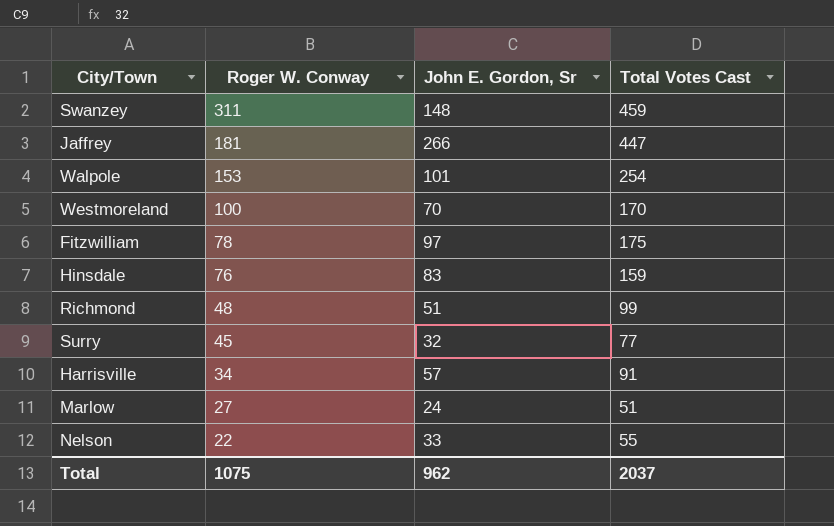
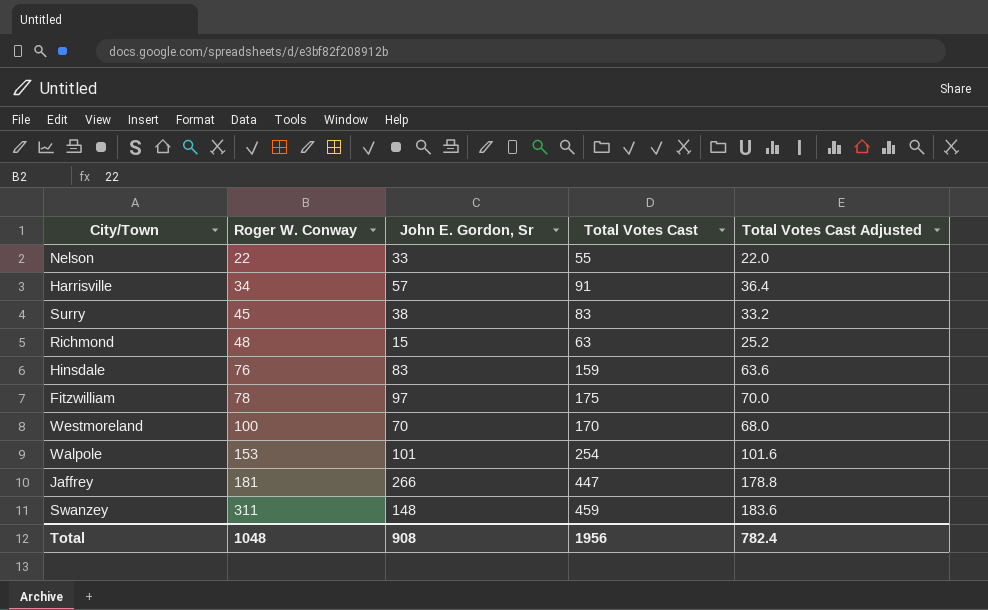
row order: Roger W. Conway descending -> Roger W. Conway ascending
column Total Votes Cast Adjusted | formula: none -> [Total Votes Cast] * 0.4
row Marlow: 27 | 24 | 51 -> none
Surry | John E. Gordon, Sr: 32 -> 38
Surry | Total Votes Cast: 77 -> 83
Richmond | John E. Gordon, Sr: 51 -> 15
Richmond | Total Votes Cast: 99 -> 63
Total | Roger W. Conway: 1075 -> 1048
Total | John E. Gordon, Sr: 962 -> 908
Total | Total Votes Cast: 2037 -> 1956

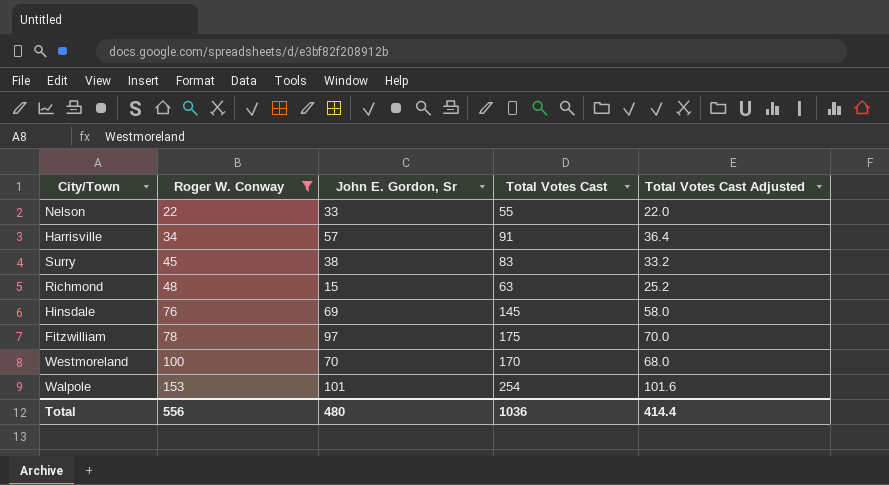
filter: none -> Roger W. Conway <= 153
Hinsdale | John E. Gordon, Sr: 83 -> 69
Hinsdale | Total Votes Cast: 159 -> 145
Hinsdale | Total Votes Cast Adjusted: 63.6 -> 58.0
Total | Roger W. Conway: 1048 -> 556
Total | John E. Gordon, Sr: 908 -> 480
Total | Total Votes Cast: 1956 -> 1036
Total | Total Votes Cast Adjusted: 782.4 -> 414.4

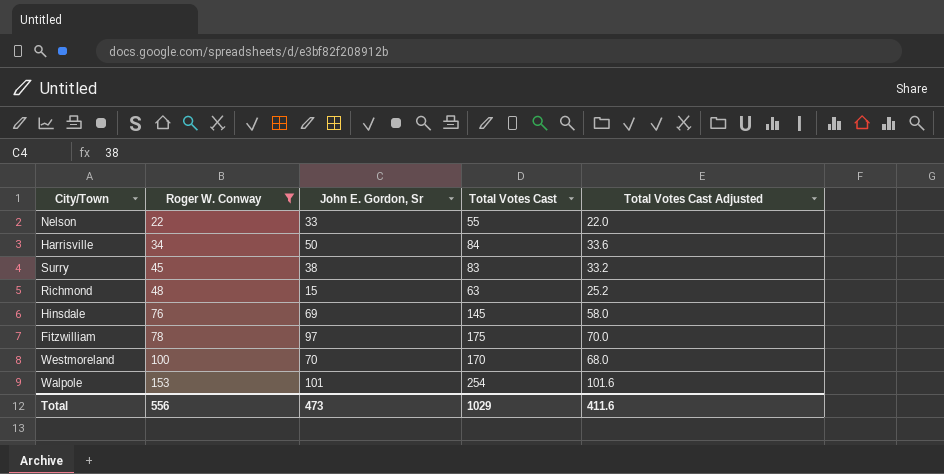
Harrisville | John E. Gordon, Sr: 57 -> 50
Harrisville | Total Votes Cast: 91 -> 84
Harrisville | Total Votes Cast Adjusted: 36.4 -> 33.6
Total | John E. Gordon, Sr: 480 -> 473
Total | Total Votes Cast: 1036 -> 1029
Total | Total Votes Cast Adjusted: 414.4 -> 411.6

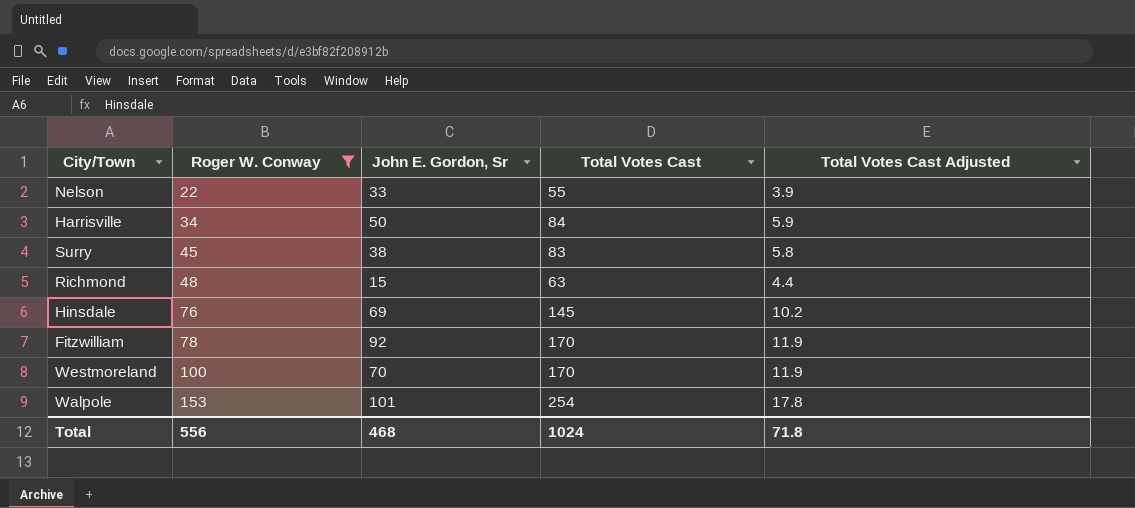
column Total Votes Cast Adjusted | formula: [Total Votes Cast] * 0.4 -> [Total Votes Cast] * 0.07
Fitzwilliam | John E. Gordon, Sr: 97 -> 92
Fitzwilliam | Total Votes Cast: 175 -> 170
Total | John E. Gordon, Sr: 473 -> 468
Total | Total Votes Cast: 1029 -> 1024
Total | Total Votes Cast Adjusted: 411.6 -> 71.8

